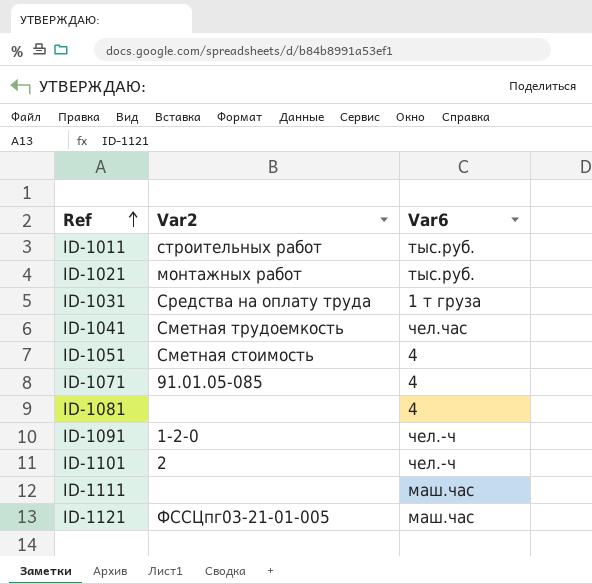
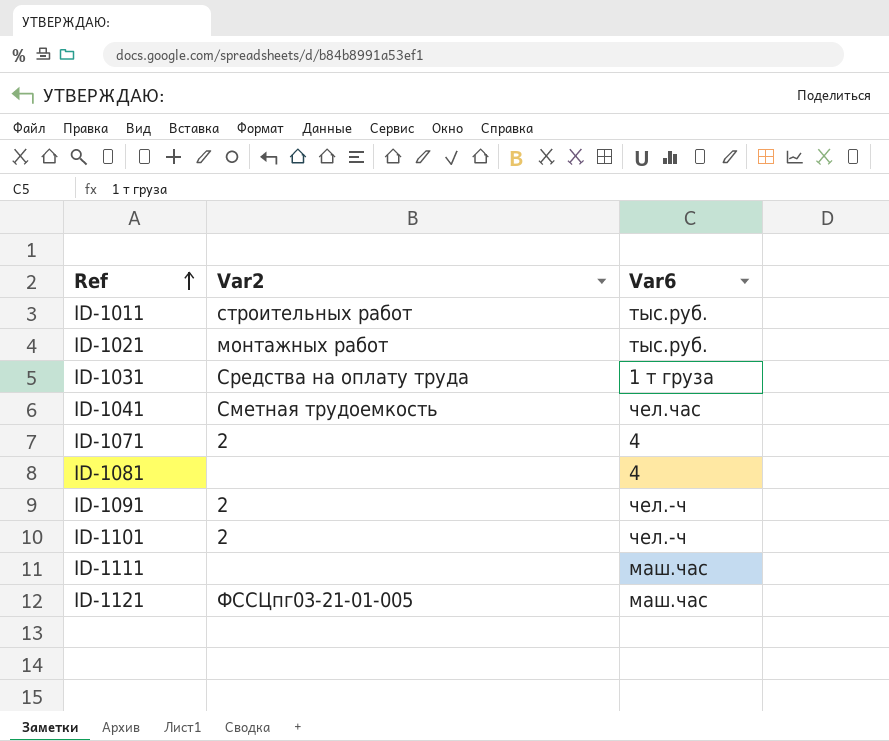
row ID-1051: Сметная стоимость | 4 -> none
ID-1071 | Var2: 91.01.05-085 -> 2
ID-1091 | Var2: 1-2-0 -> 2

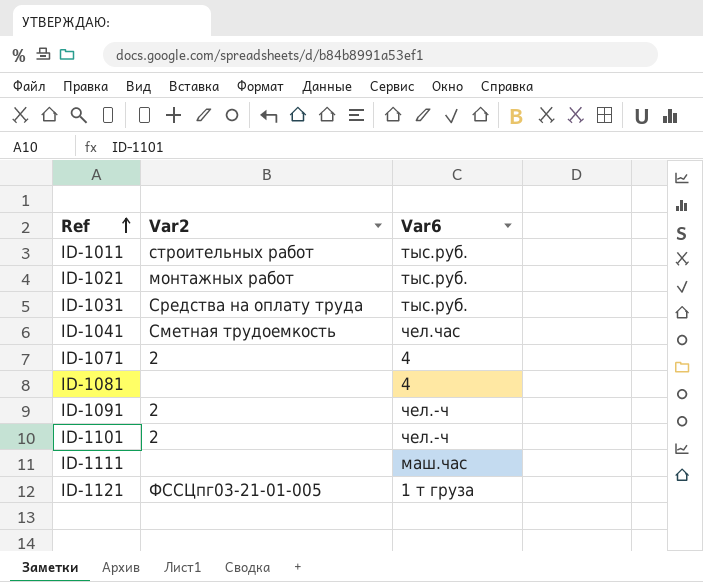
ID-1031 | Var6: 1 т груза -> тыс.руб.
ID-1121 | Var6: маш.час -> 1 т груза

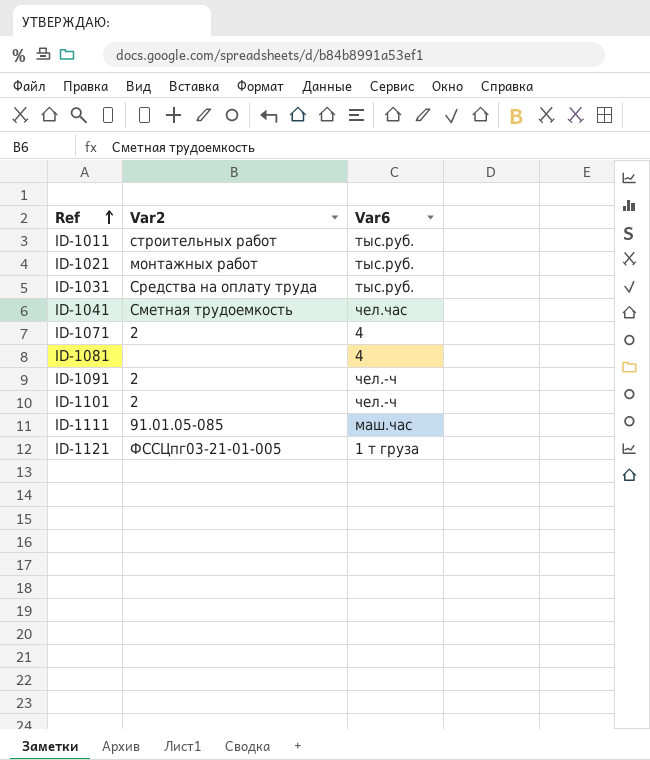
ID-1111 | Var2: none -> 91.01.05-085

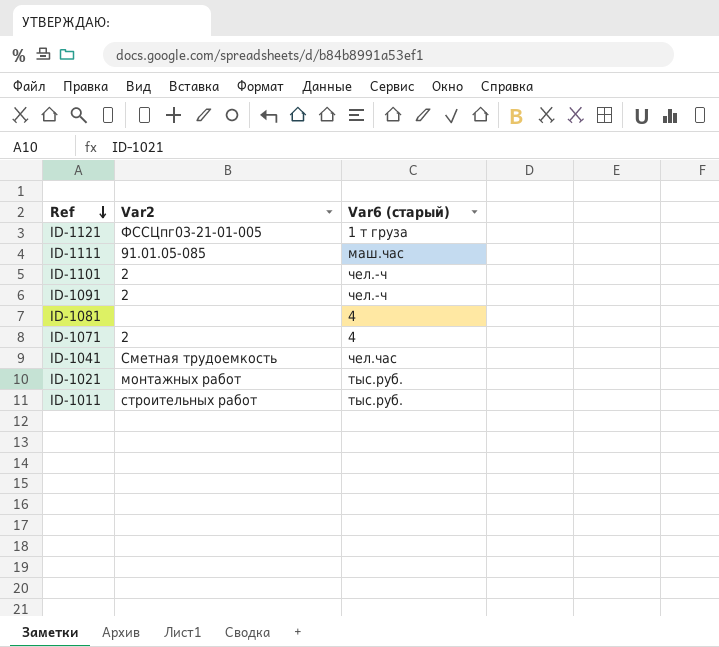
row order: Ref ascending -> Ref descending
column name: Var6 -> Var6 (старый)
row ID-1031: Средства на оплату труда | тыс.руб. -> none

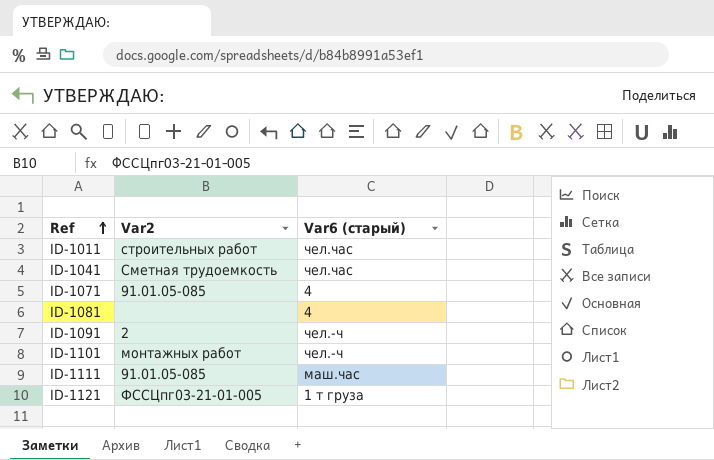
row order: Ref descending -> Ref ascending
row ID-1021: монтажных работ | тыс.руб. -> none
ID-1011 | Var6 (старый): тыс.руб. -> чел.час
ID-1071 | Var2: 2 -> 91.01.05-085
ID-1101 | Var2: 2 -> монтажных работ

